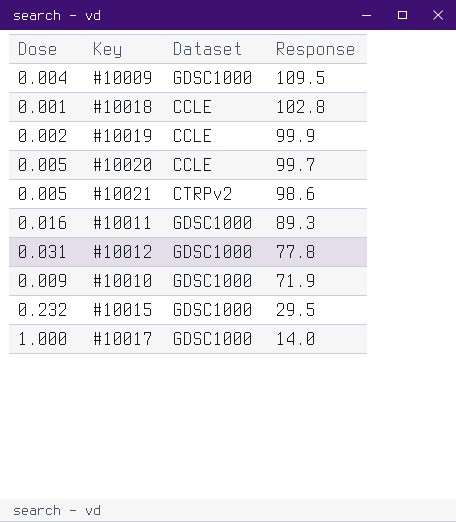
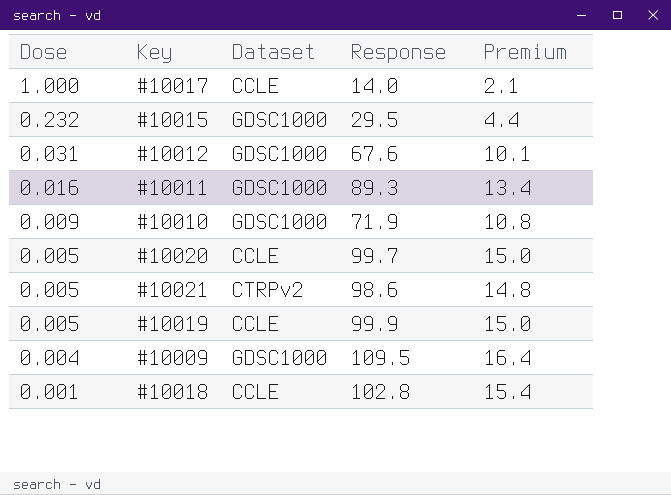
row order: Response descending -> Dose descending
column Premium | formula: none -> [Response] * 0.15
#10017 | Dataset: GDSC1000 -> CCLE
#10012 | Response: 77.8 -> 67.6
#10019 | Dose: 0.002 -> 0.005

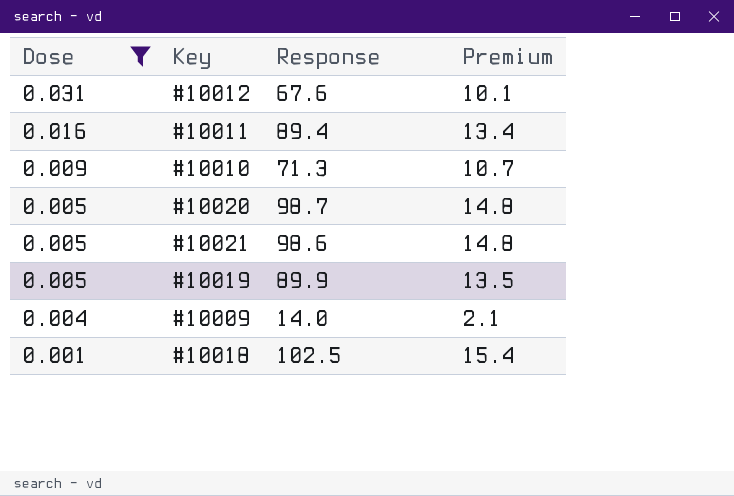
filter: none -> Dose <= 0.031
column Dataset | position: 3 -> none
#10011 | Response: 89.3 -> 89.4
#10010 | Response: 71.9 -> 71.3
#10010 | Premium: 10.8 -> 10.7
#10020 | Response: 99.7 -> 98.7
#10020 | Premium: 15.0 -> 14.8
#10019 | Response: 99.9 -> 89.9
#10019 | Premium: 15.0 -> 13.5
#10009 | Response: 109.5 -> 14.0
#10009 | Premium: 16.4 -> 2.1
#10018 | Response: 102.8 -> 102.5

